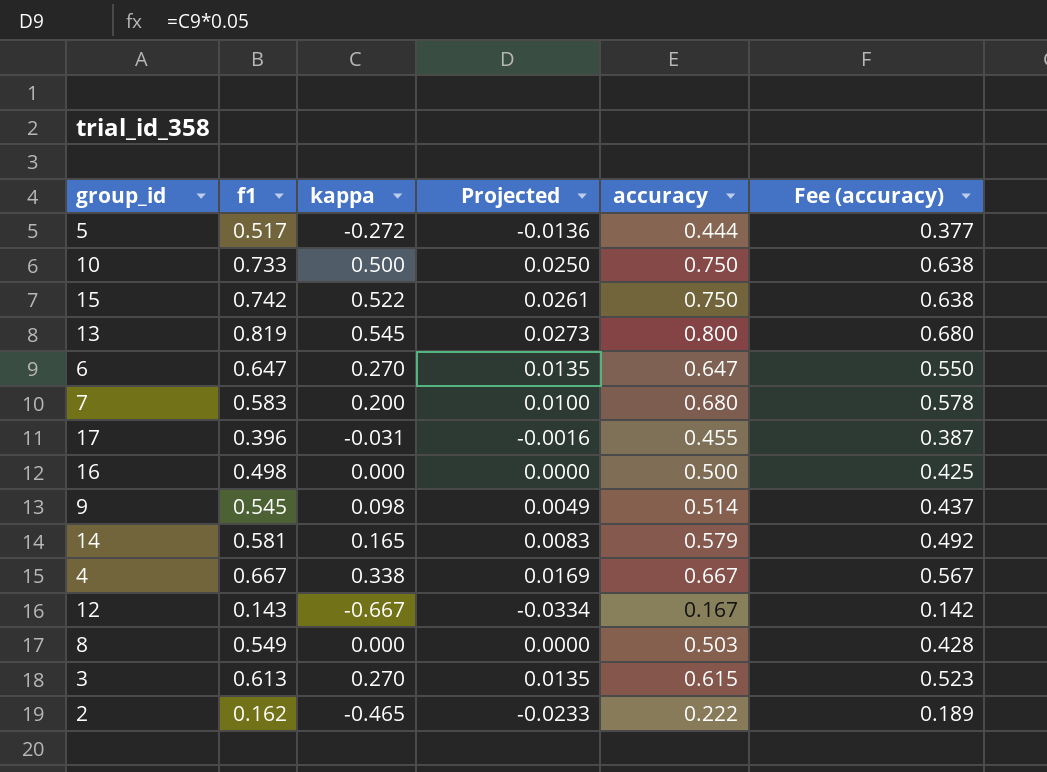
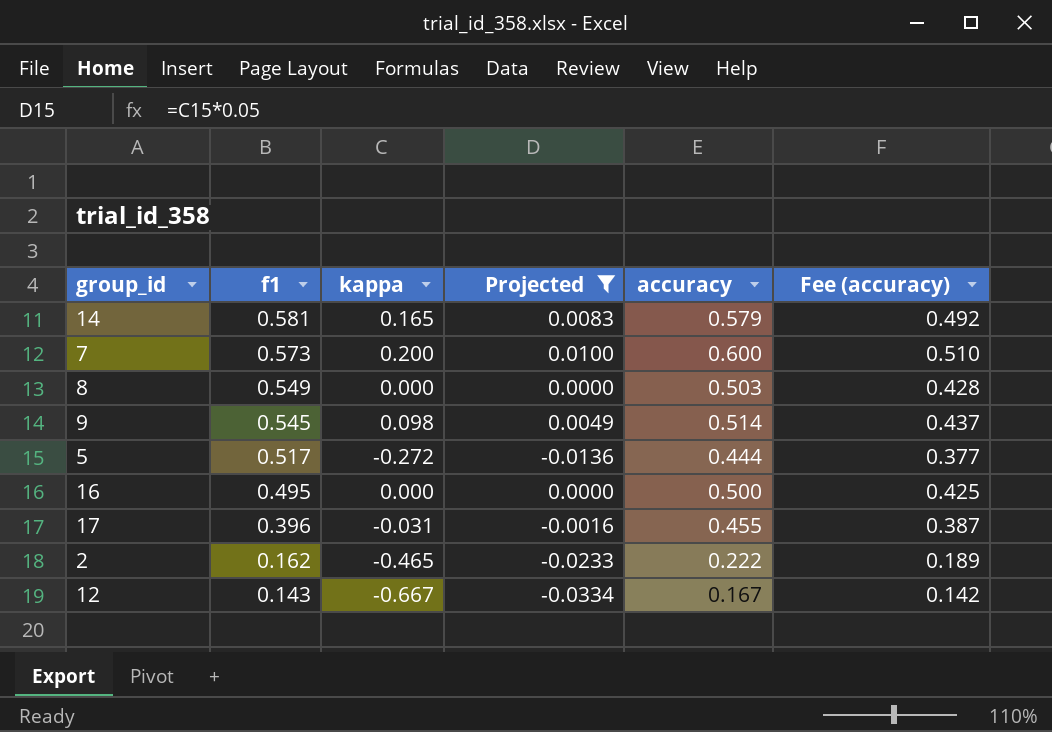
filter: none -> Projected <= 0.0100
row order: none -> f1 descending
7 | f1: 0.583 -> 0.573
7 | accuracy: 0.680 -> 0.600
7 | Fee (accuracy): 0.578 -> 0.510
16 | f1: 0.498 -> 0.495

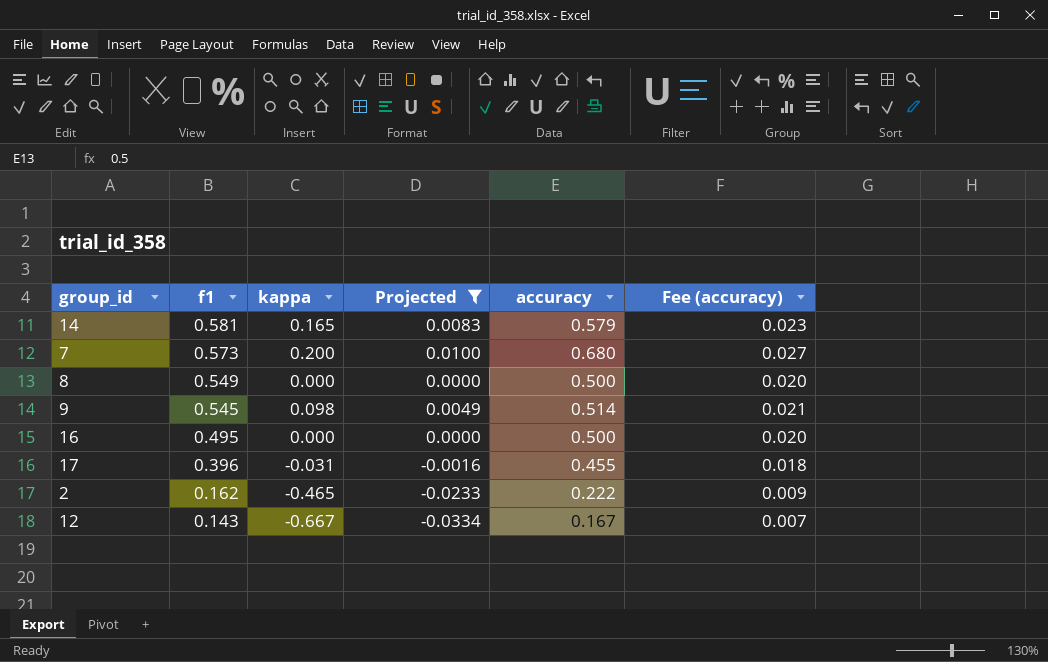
column Fee (accuracy) | formula: [accuracy] * 0.85 -> [accuracy] * 0.04
row 5: 0.517 | -0.272 | -0.0136 | 0.444 | 0.377 -> none
7 | accuracy: 0.600 -> 0.680
8 | accuracy: 0.503 -> 0.500

